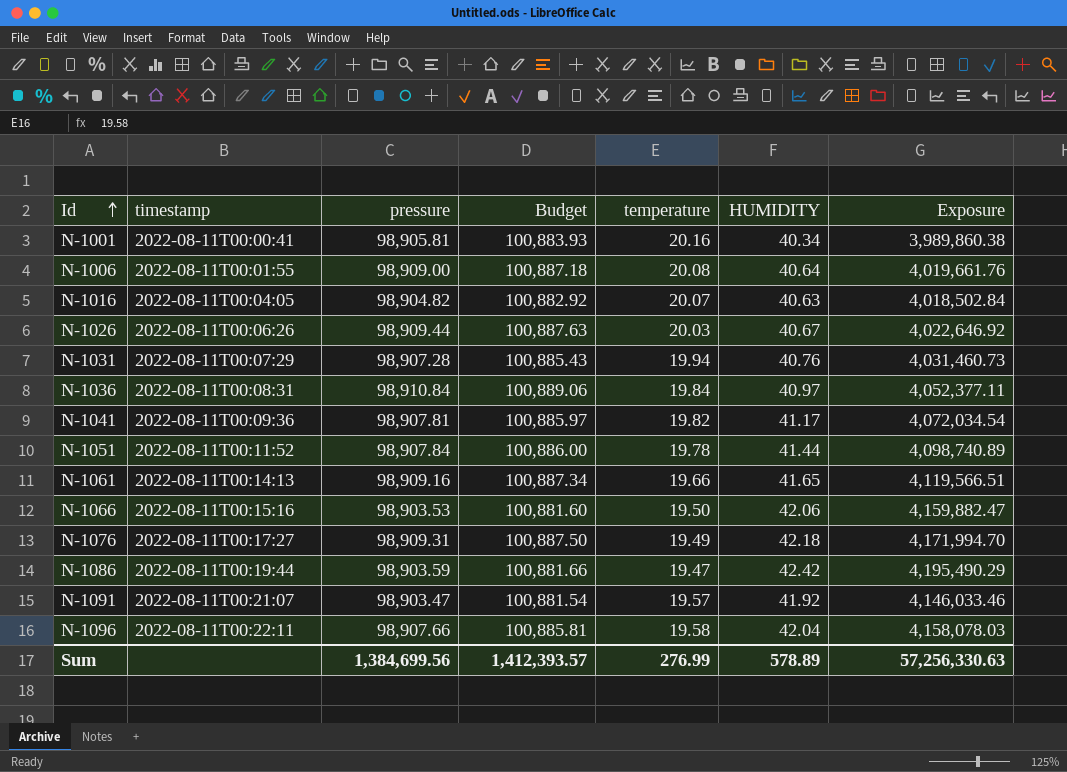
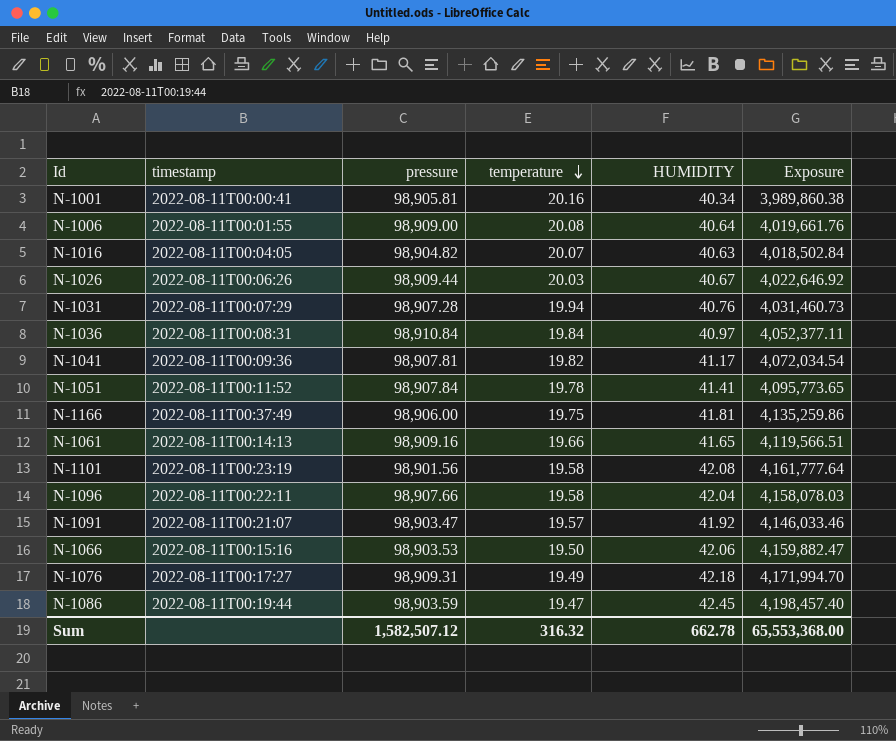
row order: Id ascending -> temperature descending
column Budget | formula: [pressure] * 1.02 -> none
N-1051 | HUMIDITY: 41.44 -> 41.41
N-1051 | Exposure: 4,098,740.89 -> 4,095,773.65
row N-1166: none -> 2022-08-11T00:37:49 | 98,906.00 | 19.75 | 41.81 | 4,135,259.86
row N-1101: none -> 2022-08-11T00:23:19 | 98,901.56 | 19.58 | 42.08 | 4,161,777.64
N-1086 | HUMIDITY: 42.42 -> 42.45
N-1086 | Exposure: 4,195,490.29 -> 4,198,457.40
Sum | pressure: 1,384,699.56 -> 1,582,507.12
Sum | temperature: 276.99 -> 316.32
Sum | HUMIDITY: 578.89 -> 662.78
Sum | Exposure: 57,256,330.63 -> 65,553,368.00

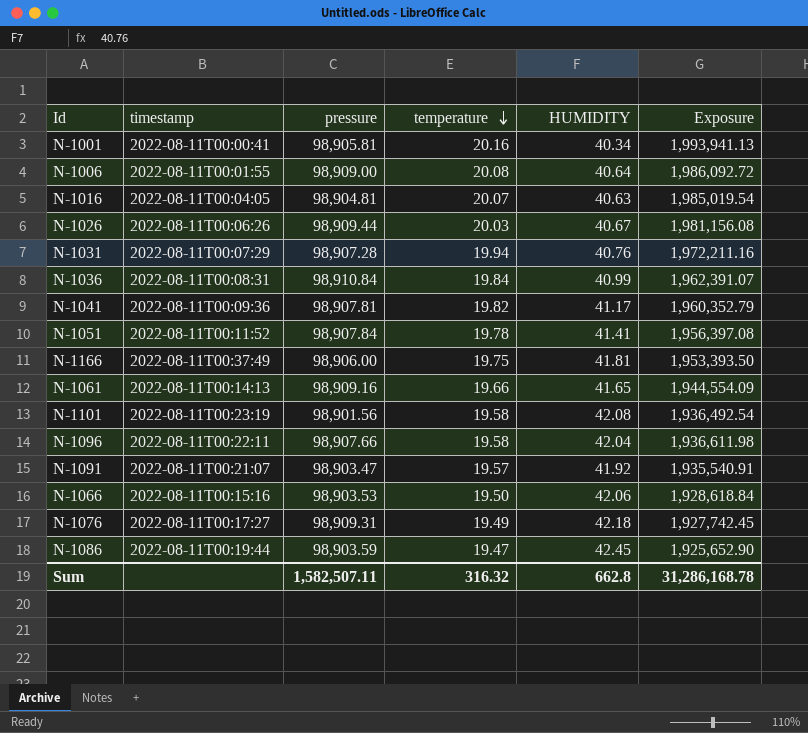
column Exposure | formula: [pressure] * [HUMIDITY] -> [pressure] * [temperature]
N-1016 | pressure: 98,904.82 -> 98,904.81
N-1036 | HUMIDITY: 40.97 -> 40.99
Sum | pressure: 1,582,507.12 -> 1,582,507.11
Sum | HUMIDITY: 662.78 -> 662.8
Sum | Exposure: 65,553,368.00 -> 31,286,168.78

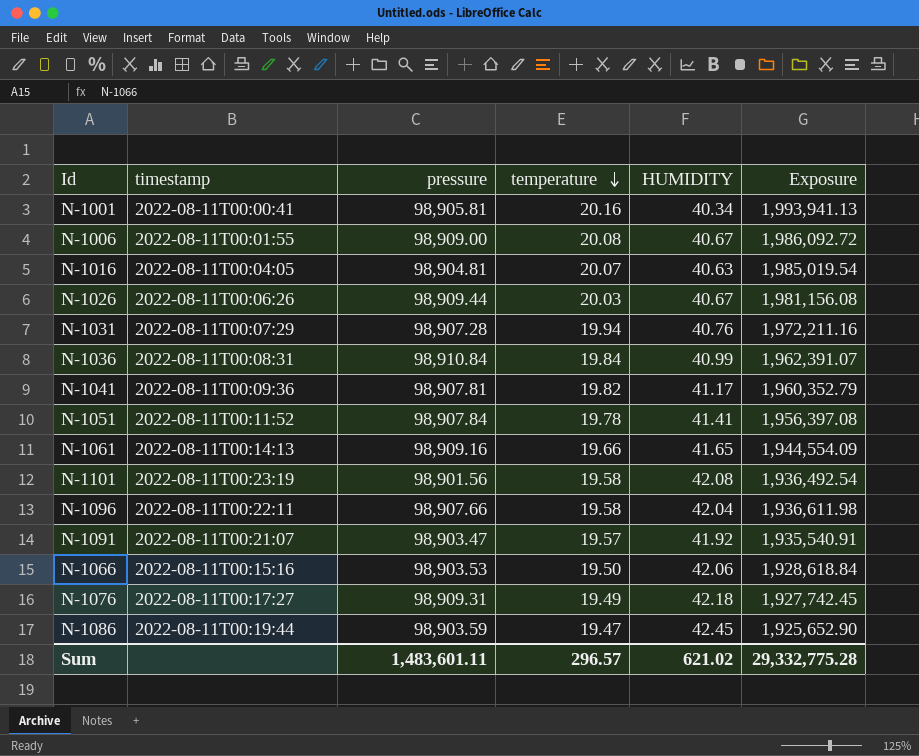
row N-1166: 2022-08-11T00:37:49 | 98,906.00 | 19.75 | 41.81 | 1,953,393.50 -> none
N-1006 | HUMIDITY: 40.64 -> 40.67
Sum | pressure: 1,582,507.11 -> 1,483,601.11
Sum | temperature: 316.32 -> 296.57
Sum | HUMIDITY: 662.8 -> 621.02
Sum | Exposure: 31,286,168.78 -> 29,332,775.28

